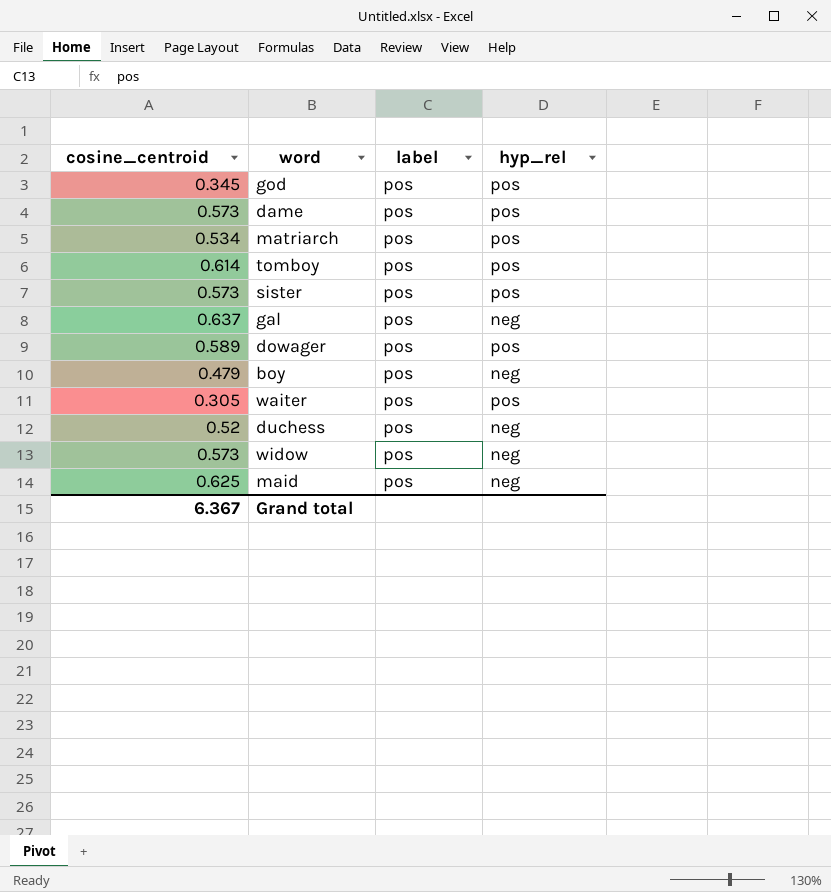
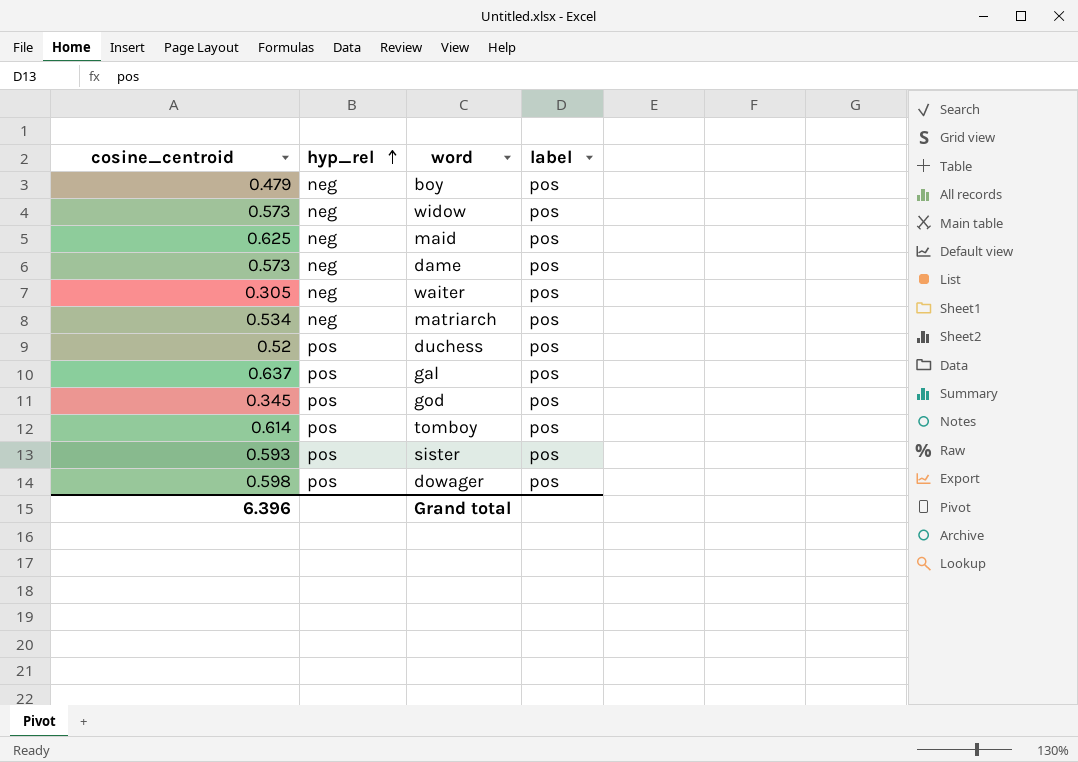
row order: none -> hyp_rel ascending
column hyp_rel | position: 4 -> 2
dame | hyp_rel: pos -> neg
waiter | hyp_rel: pos -> neg
matriarch | hyp_rel: pos -> neg
duchess | hyp_rel: neg -> pos
gal | hyp_rel: neg -> pos
sister | cosine_centroid: 0.573 -> 0.593
dowager | cosine_centroid: 0.589 -> 0.598
Grand total | cosine_centroid: 6.367 -> 6.396

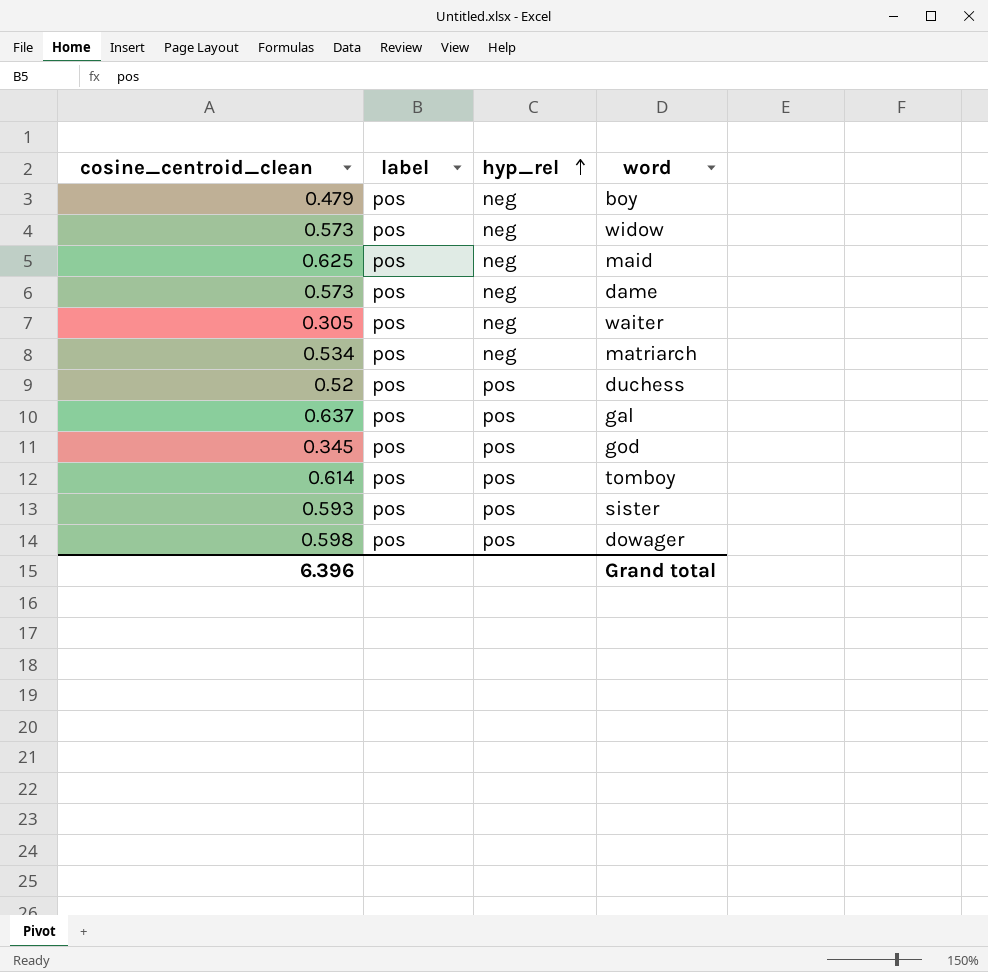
column name: cosine_centroid -> cosine_centroid_clean
column label | position: 4 -> 2

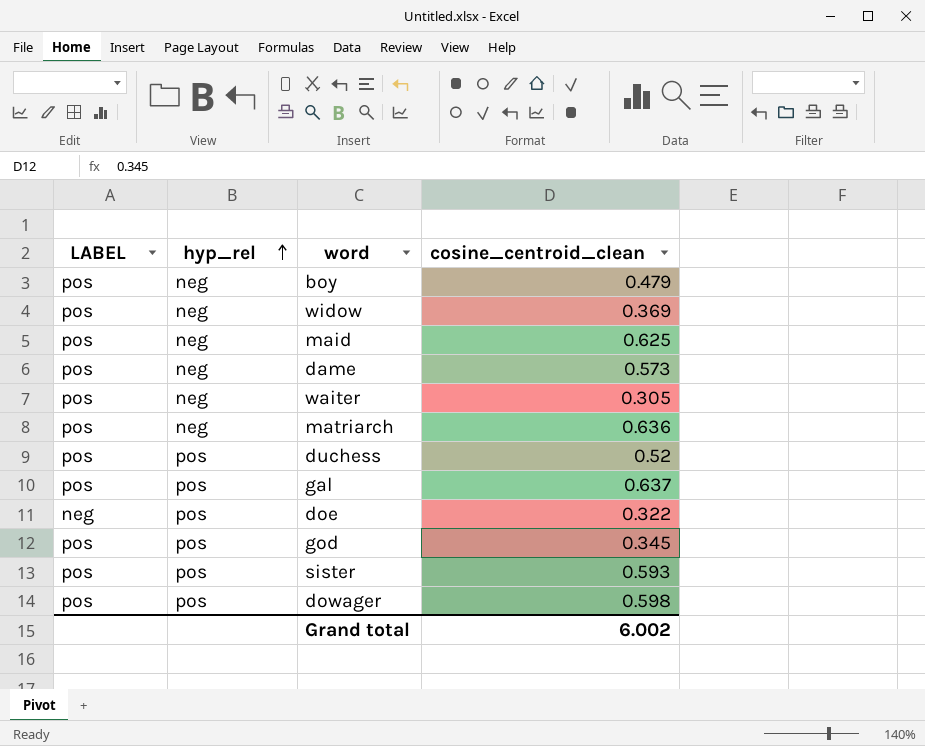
column name: label -> LABEL
column cosine_centroid_clean | position: 1 -> 4
row tomboy: 0.614 | pos | pos -> none
widow | cosine_centroid_clean: 0.573 -> 0.369
matriarch | cosine_centroid_clean: 0.534 -> 0.636
row doe: none -> neg | pos | 0.322
Grand total | cosine_centroid_clean: 6.396 -> 6.002

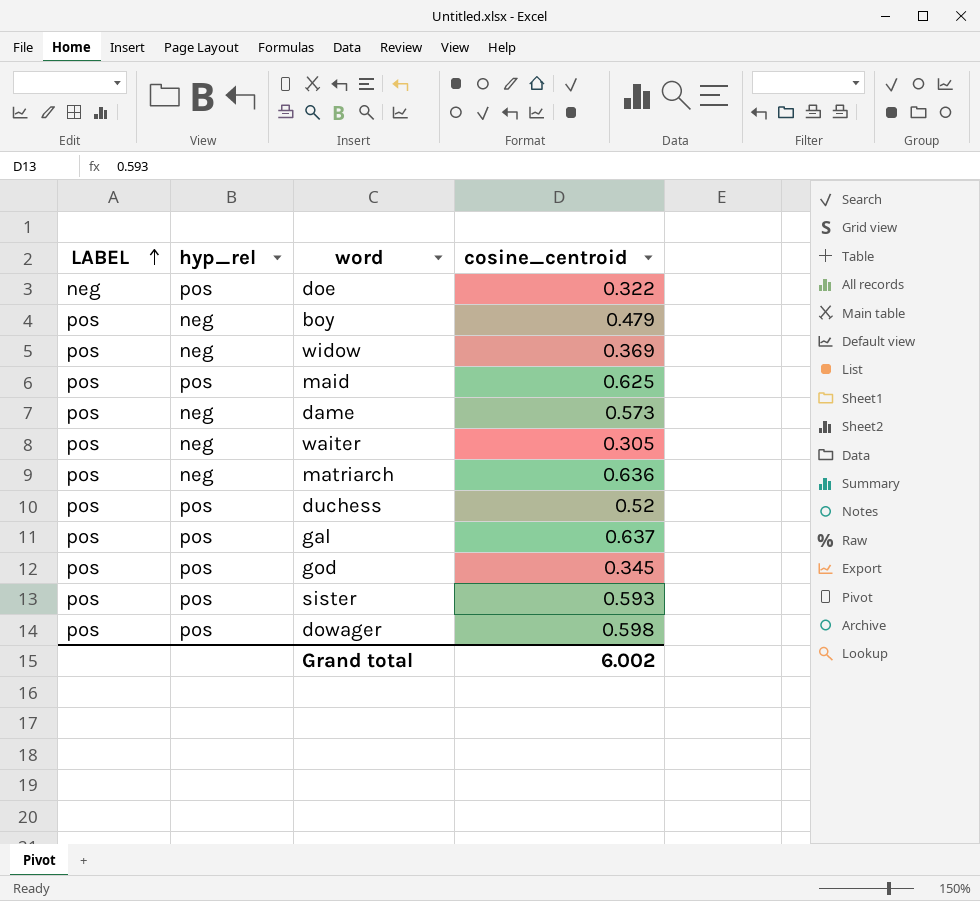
row order: hyp_rel ascending -> LABEL ascending
column name: cosine_centroid_clean -> cosine_centroid
maid | hyp_rel: neg -> pos

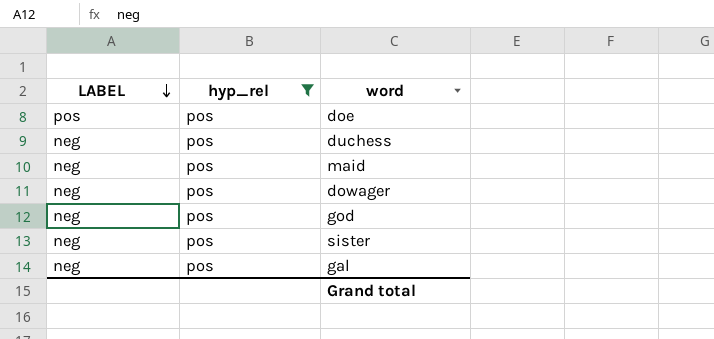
filter: none -> hyp_rel = pos
row order: LABEL ascending -> LABEL descending
column cosine_centroid | position: 4 -> none
doe | LABEL: neg -> pos
duchess | LABEL: pos -> neg
maid | LABEL: pos -> neg
dowager | LABEL: pos -> neg
god | LABEL: pos -> neg
sister | LABEL: pos -> neg
gal | LABEL: pos -> neg

